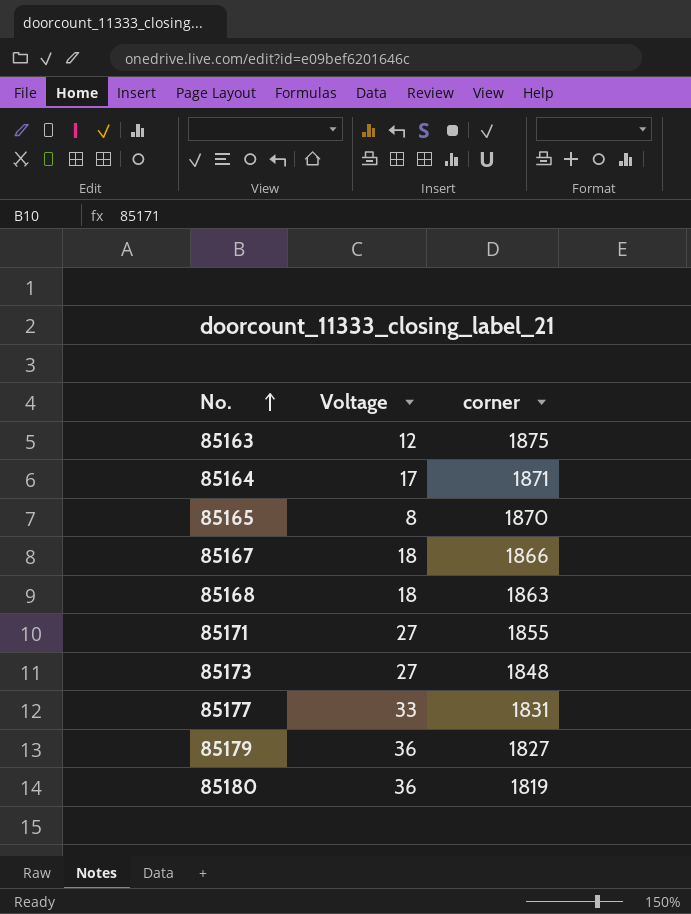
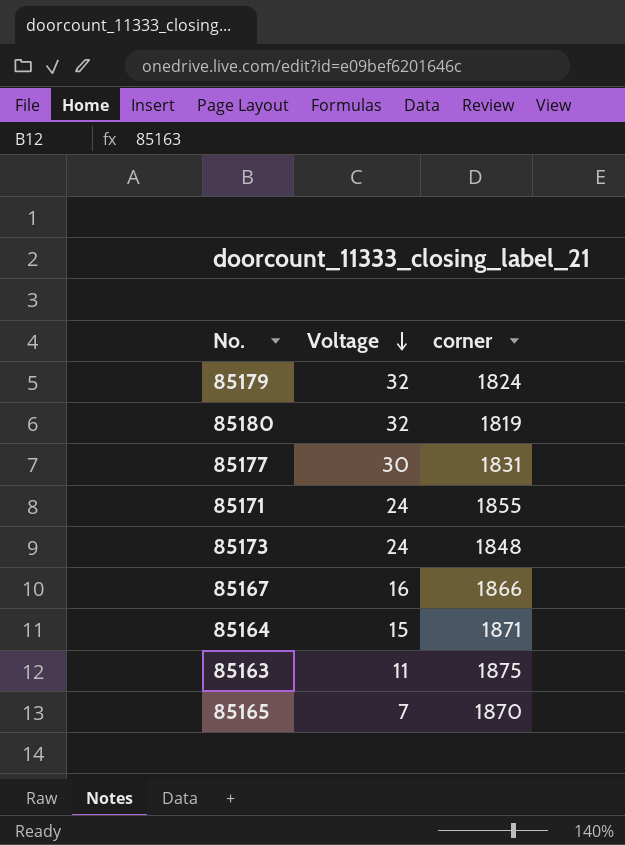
row order: No. ascending -> Voltage descending
row 85168: 18 | 1863 -> none
85179 | Voltage: 36 -> 32
85179 | corner: 1827 -> 1824
85180 | Voltage: 36 -> 32
85177 | Voltage: 33 -> 30
85171 | Voltage: 27 -> 24
85173 | Voltage: 27 -> 24
85167 | Voltage: 18 -> 16
85164 | Voltage: 17 -> 15
85163 | Voltage: 12 -> 11
85165 | Voltage: 8 -> 7

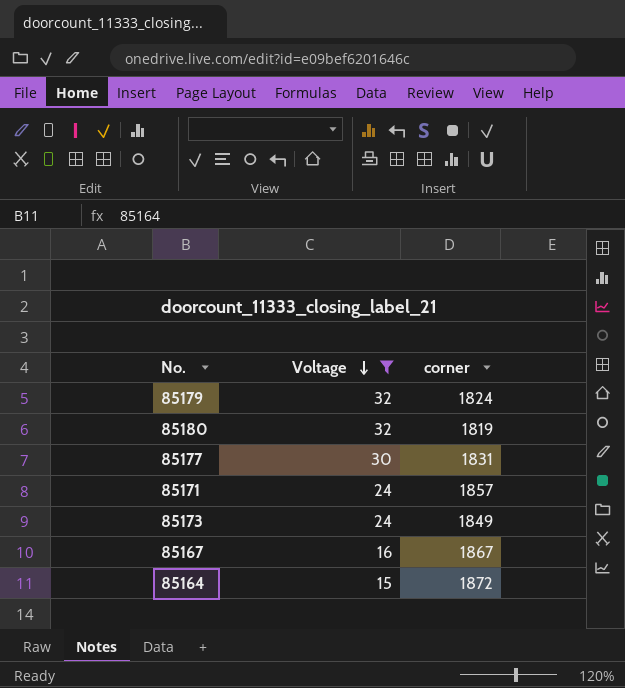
filter: none -> Voltage >= 15
85171 | corner: 1855 -> 1857
85173 | corner: 1848 -> 1849
85167 | corner: 1866 -> 1867
85164 | corner: 1871 -> 1872

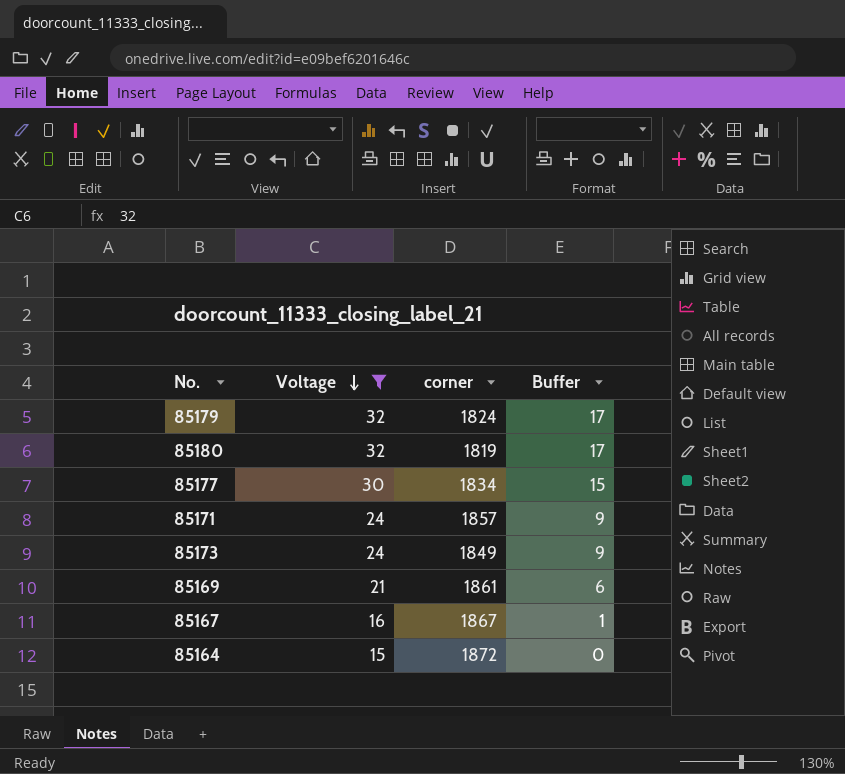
column Buffer | formula: none -> [Voltage] - 15
85177 | corner: 1831 -> 1834
row 85169: none -> 21 | 1861 | 6

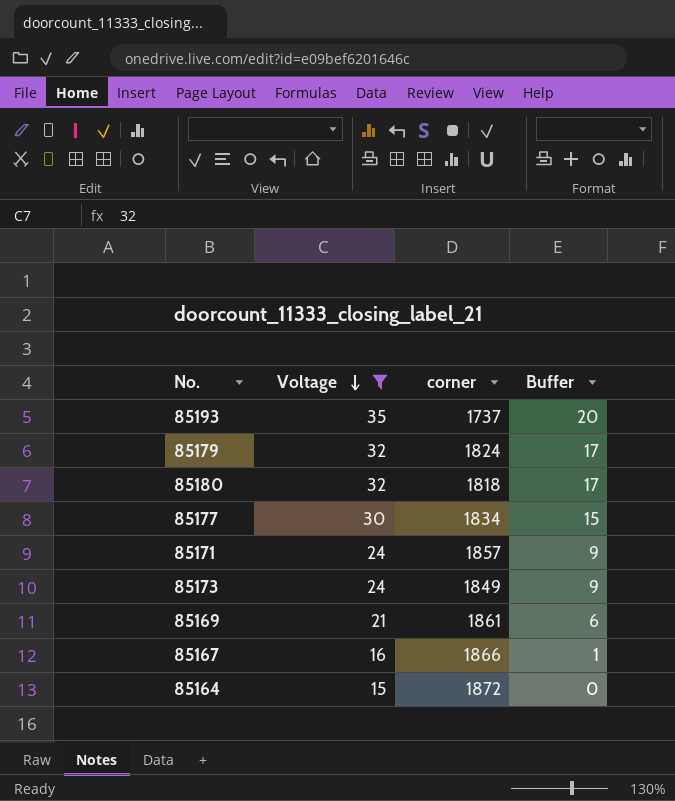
row 85193: none -> 35 | 1737 | 20
85180 | corner: 1819 -> 1818
85167 | corner: 1867 -> 1866

